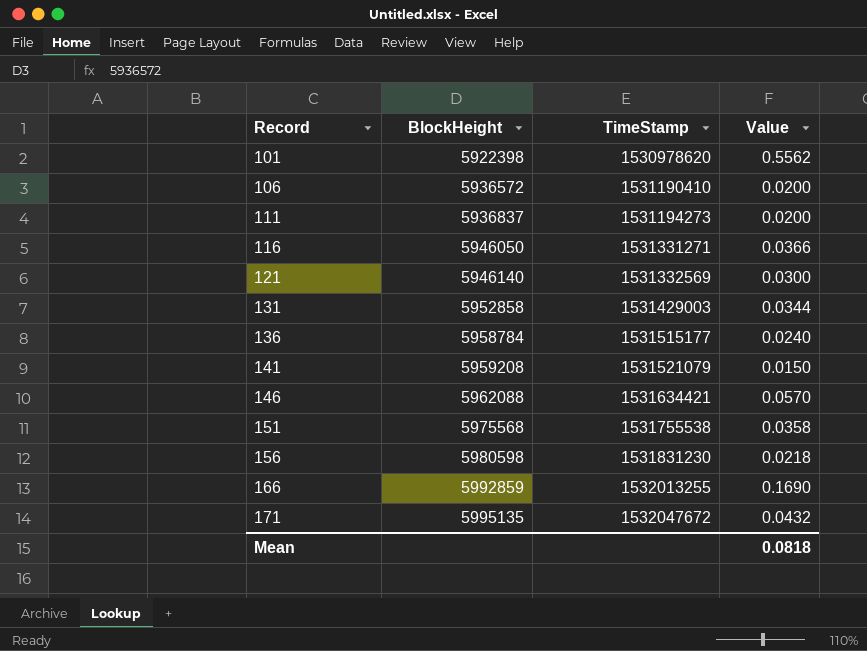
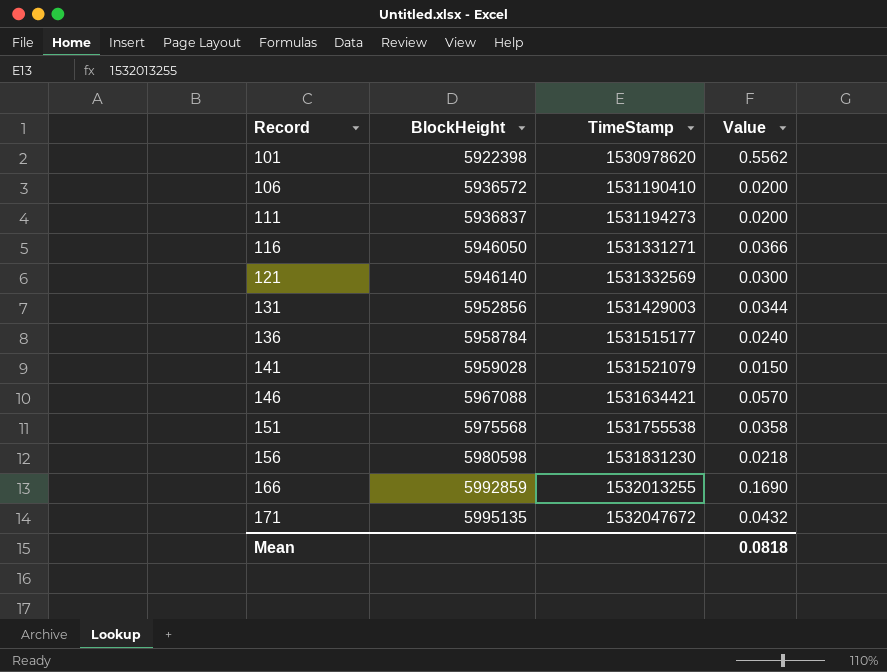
131 | BlockHeight: 5952858 -> 5952856
141 | BlockHeight: 5959208 -> 5959028
146 | BlockHeight: 5962088 -> 5967088

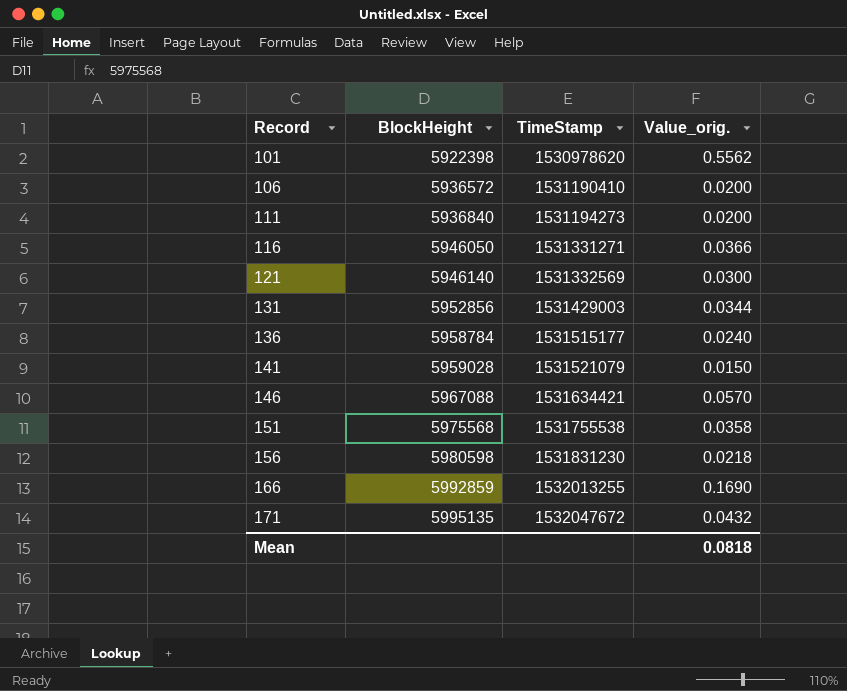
column name: Value -> Value_orig.
111 | BlockHeight: 5936837 -> 5936840

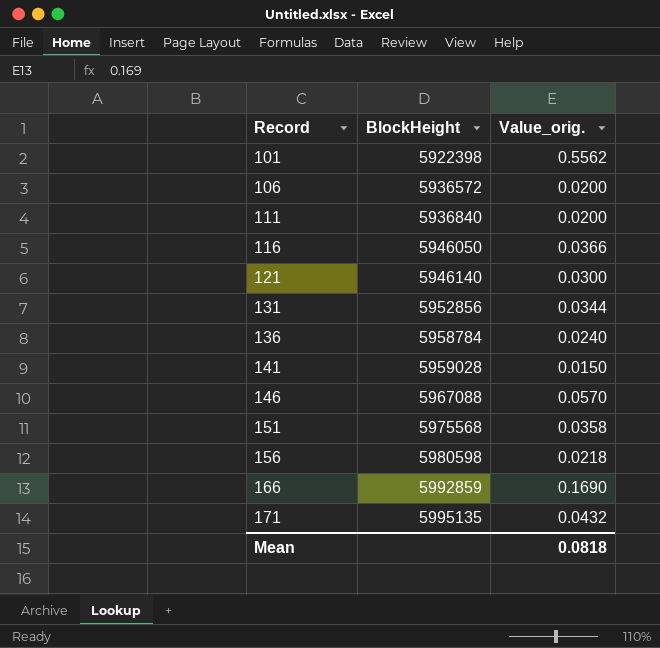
column TimeStamp | position: 3 -> none

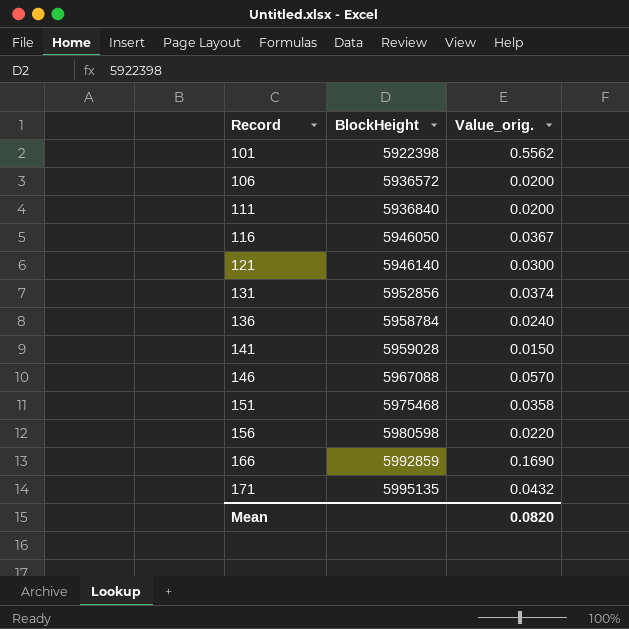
116 | Value_orig.: 0.0366 -> 0.0367
131 | Value_orig.: 0.0344 -> 0.0374
151 | BlockHeight: 5975568 -> 5975468
156 | Value_orig.: 0.0218 -> 0.0220
Mean | Value_orig.: 0.0818 -> 0.0820

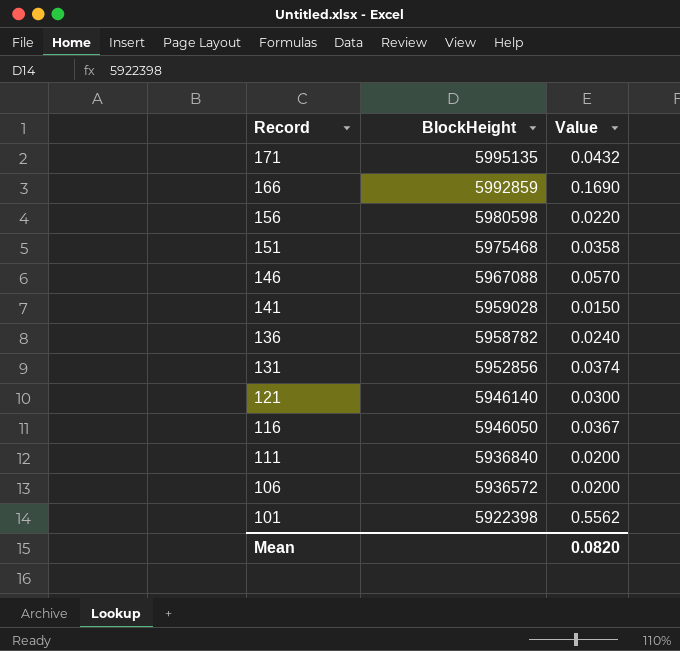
row order: Record ascending -> Record descending
column name: Value_orig. -> Value
136 | BlockHeight: 5958784 -> 5958782

